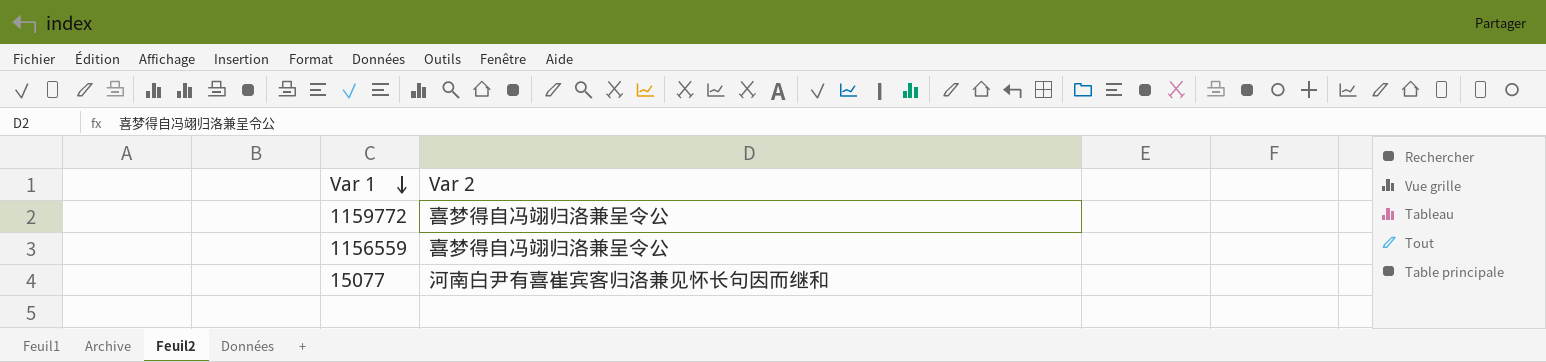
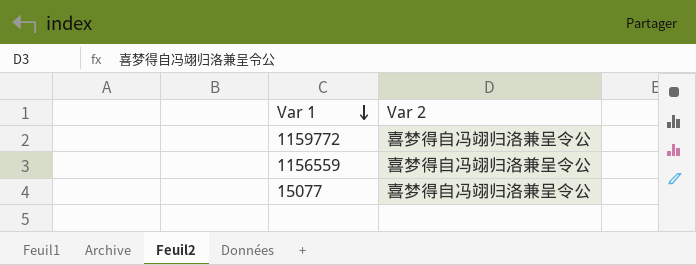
15077 | Var 2: 河南白尹有喜崔宾客归洛兼见怀长句因而继和 -> 喜梦得自冯翊归洛兼呈令公

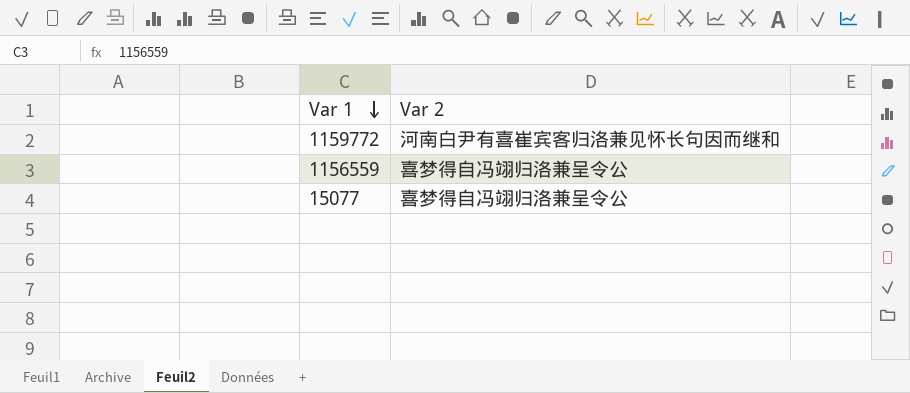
1159772 | Var 2: 喜梦得自冯翊归洛兼呈令公 -> 河南白尹有喜崔宾客归洛兼见怀长句因而继和

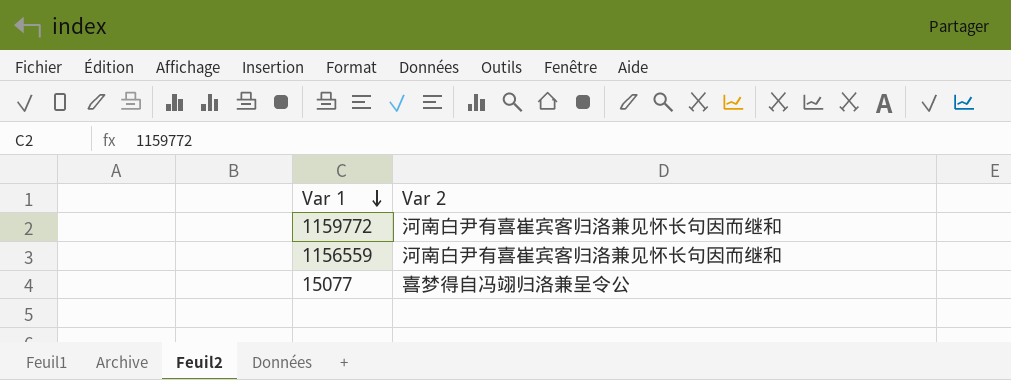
1156559 | Var 2: 喜梦得自冯翊归洛兼呈令公 -> 河南白尹有喜崔宾客归洛兼见怀长句因而继和

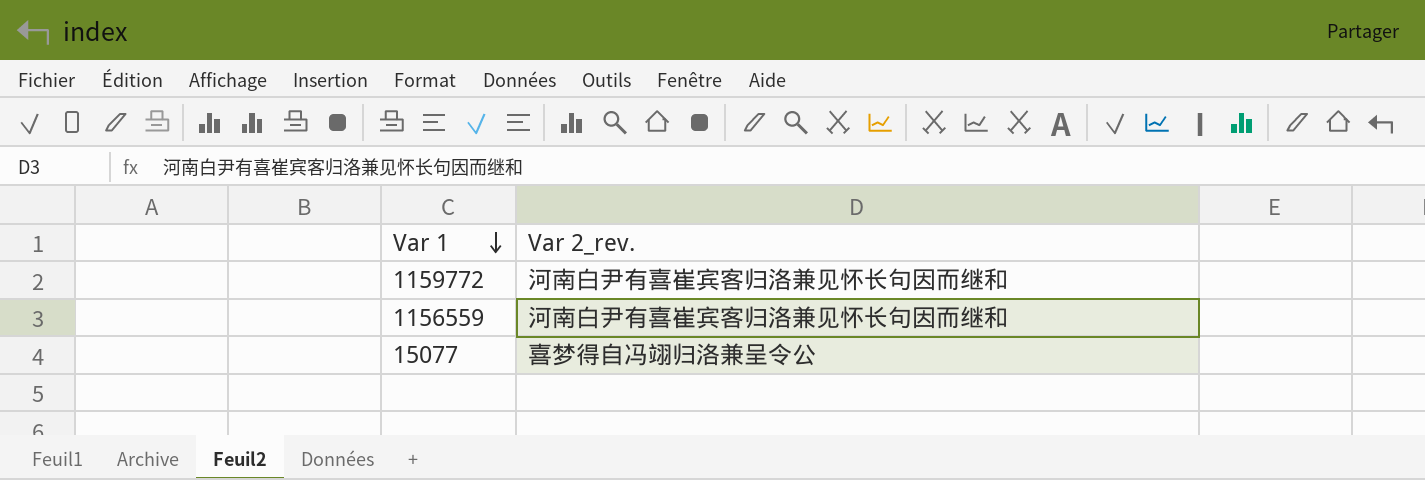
column name: Var 2 -> Var 2_rev.

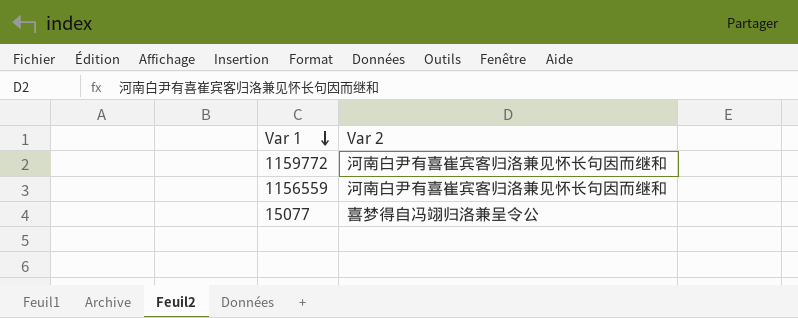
column name: Var 2_rev. -> Var 2

